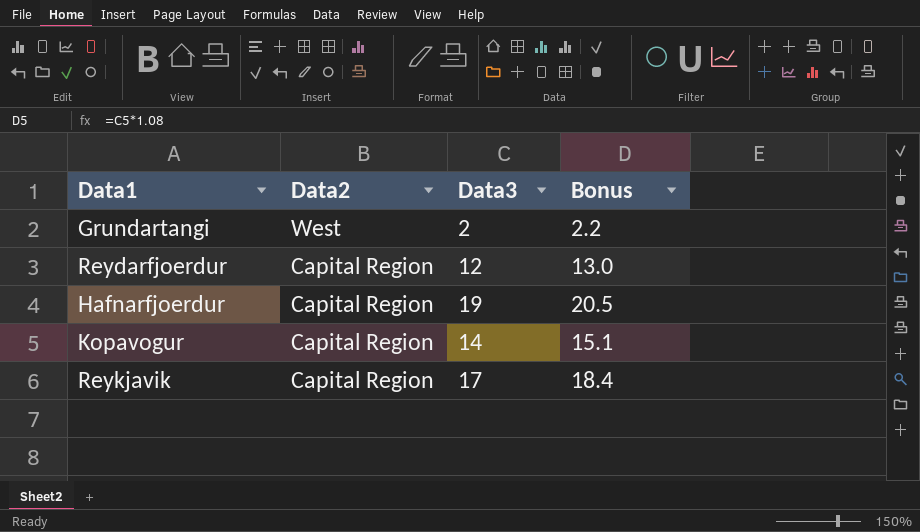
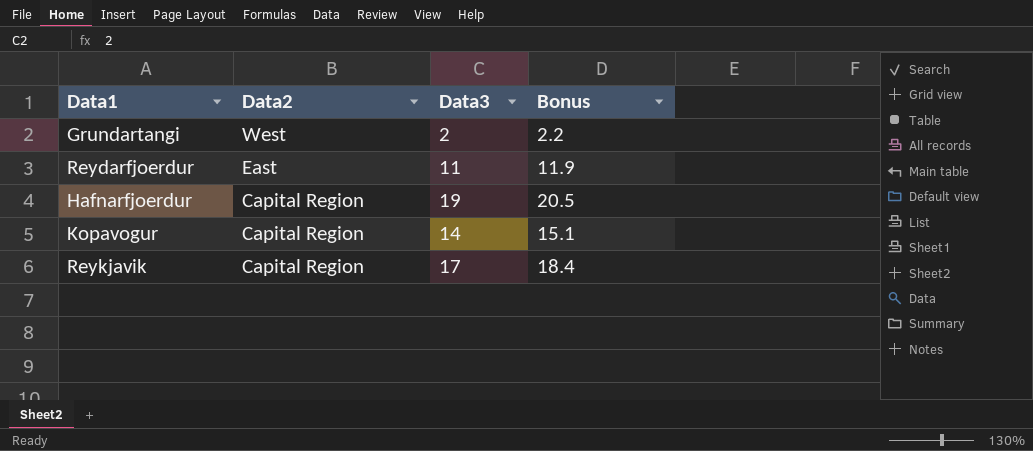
Reydarfjoerdur | Data2: Capital Region -> East
Reydarfjoerdur | Data3: 12 -> 11
Reydarfjoerdur | Bonus: 13.0 -> 11.9

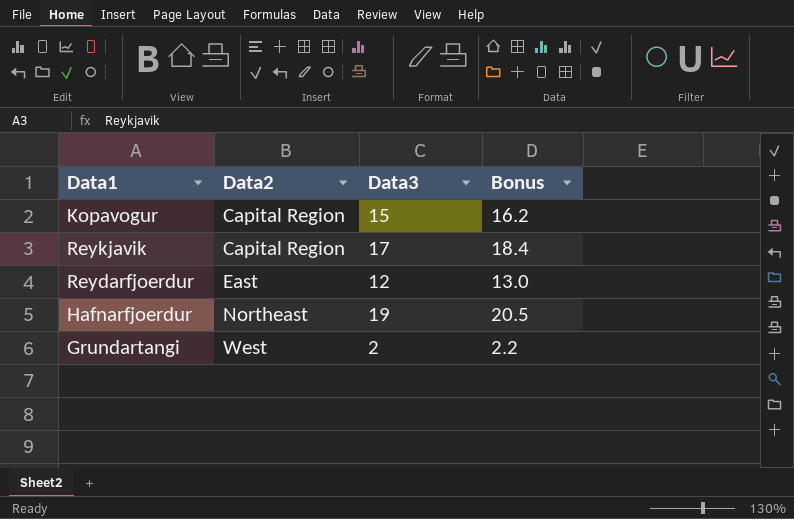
row order: Data2 descending -> Data2 ascending
Kopavogur | Data3: 14 -> 15
Kopavogur | Bonus: 15.1 -> 16.2
Reydarfjoerdur | Data3: 11 -> 12
Reydarfjoerdur | Bonus: 11.9 -> 13.0
Hafnarfjoerdur | Data2: Capital Region -> Northeast

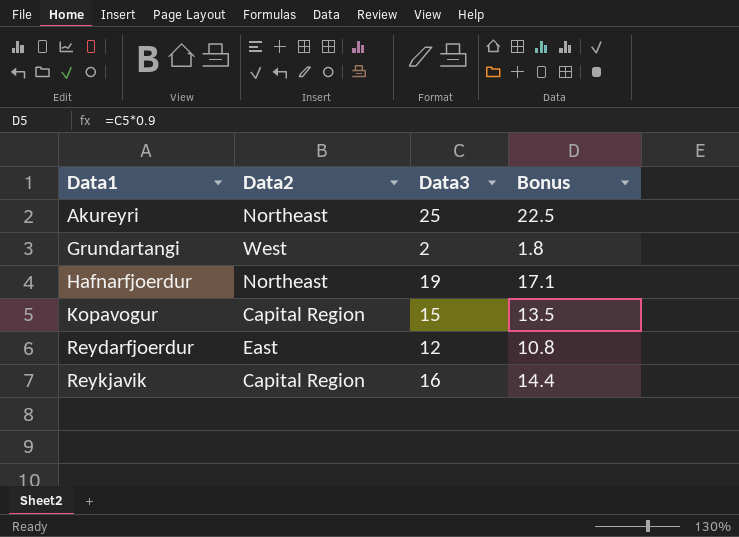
row order: Data2 ascending -> Data1 ascending
column Bonus | formula: [Data3] * 1.08 -> [Data3] * 0.9
row Akureyri: none -> Northeast | 25 | 22.5
Reykjavik | Data3: 17 -> 16

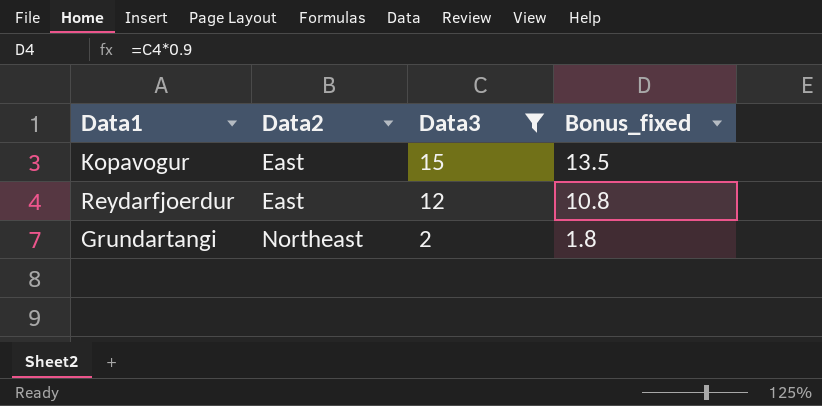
filter: none -> Data3 <= 15
row order: Data1 ascending -> Data2 ascending
column name: Bonus -> Bonus_fixed
Kopavogur | Data2: Capital Region -> East
Grundartangi | Data2: West -> Northeast

